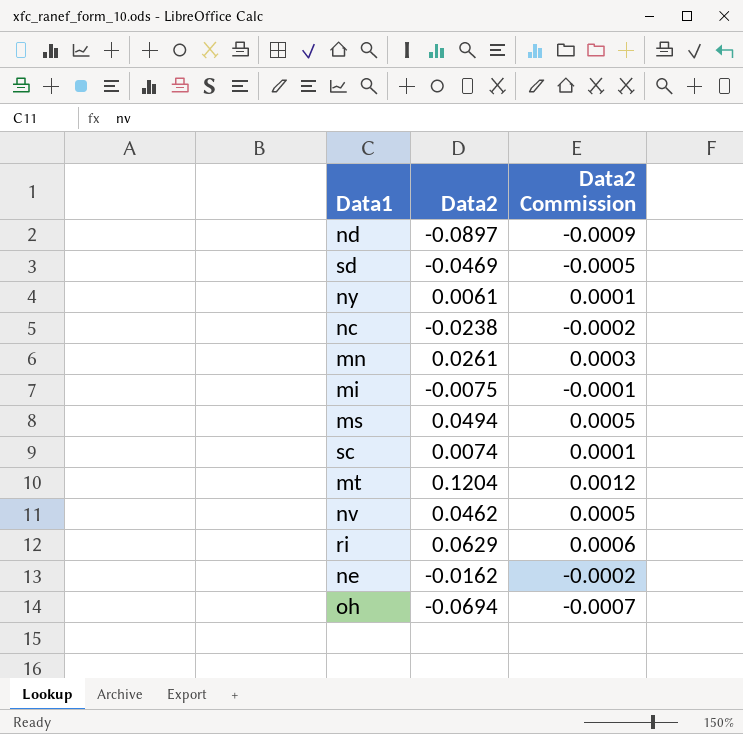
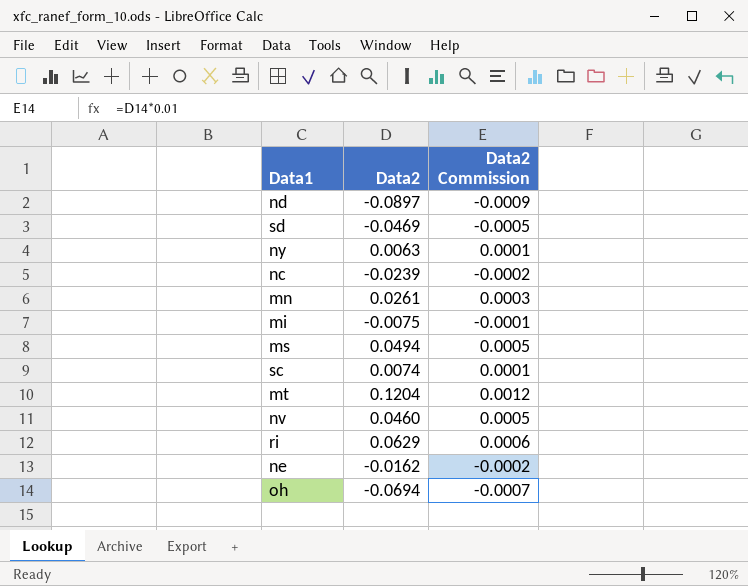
ny | Data2: 0.0061 -> 0.0063
nc | Data2: -0.0238 -> -0.0239
nv | Data2: 0.0462 -> 0.0460

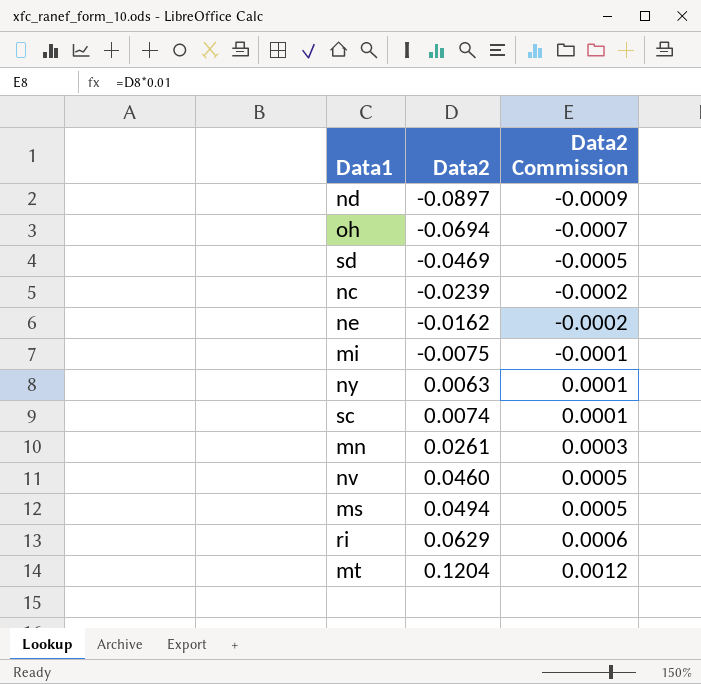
row order: none -> Data2 ascending

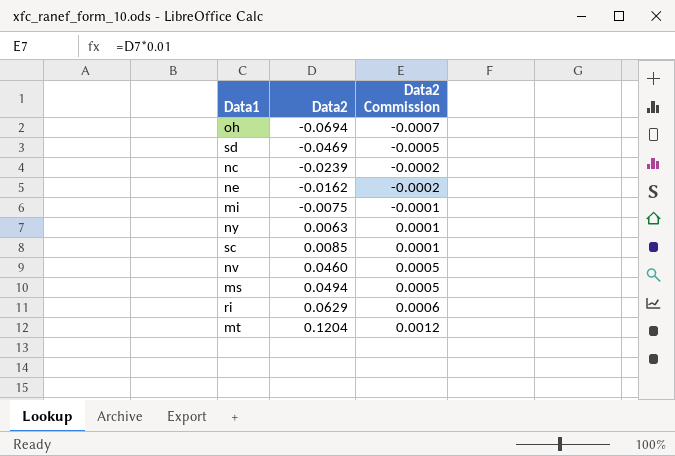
row nd: -0.0897 | -0.0009 -> none
row mn: 0.0261 | 0.0003 -> none
sc | Data2: 0.0074 -> 0.0085

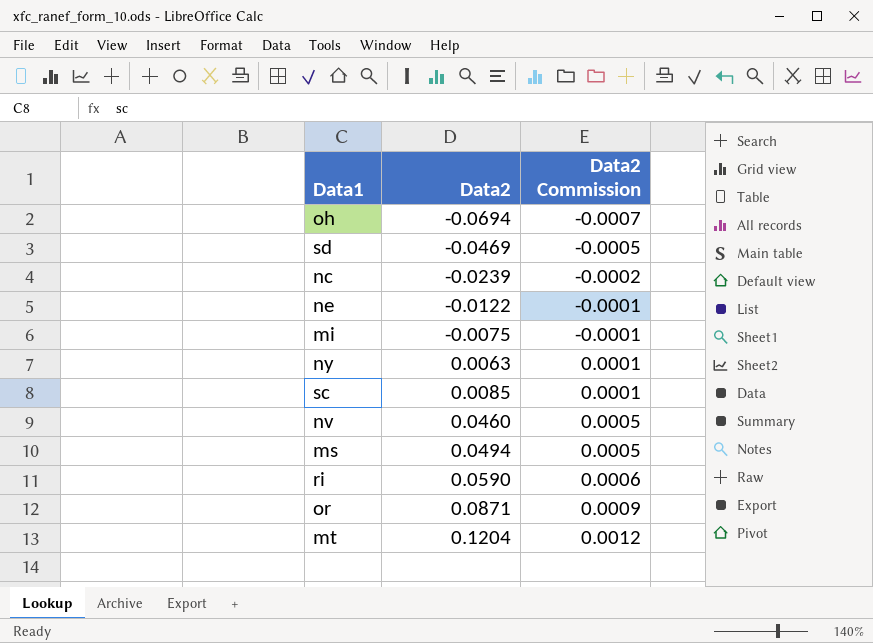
ne | Data2: -0.0162 -> -0.0122
ne | Data2 Commission: -0.0002 -> -0.0001
ri | Data2: 0.0629 -> 0.0590
row or: none -> 0.0871 | 0.0009

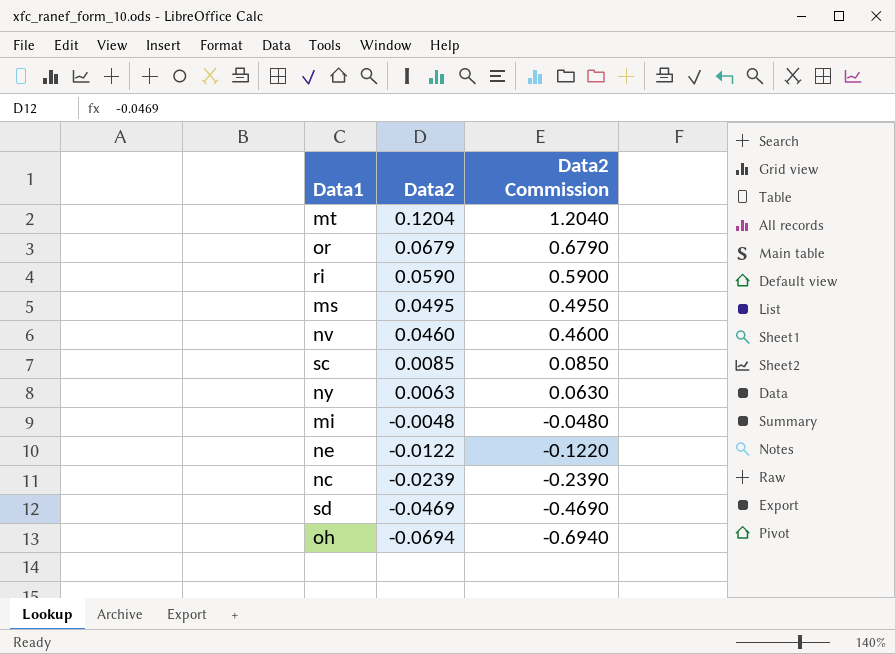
row order: Data2 ascending -> Data2 descending
column Data2 Commission | formula: [Data2] * 0.01 -> [Data2] * 10
or | Data2: 0.0871 -> 0.0679
ms | Data2: 0.0494 -> 0.0495
mi | Data2: -0.0075 -> -0.0048

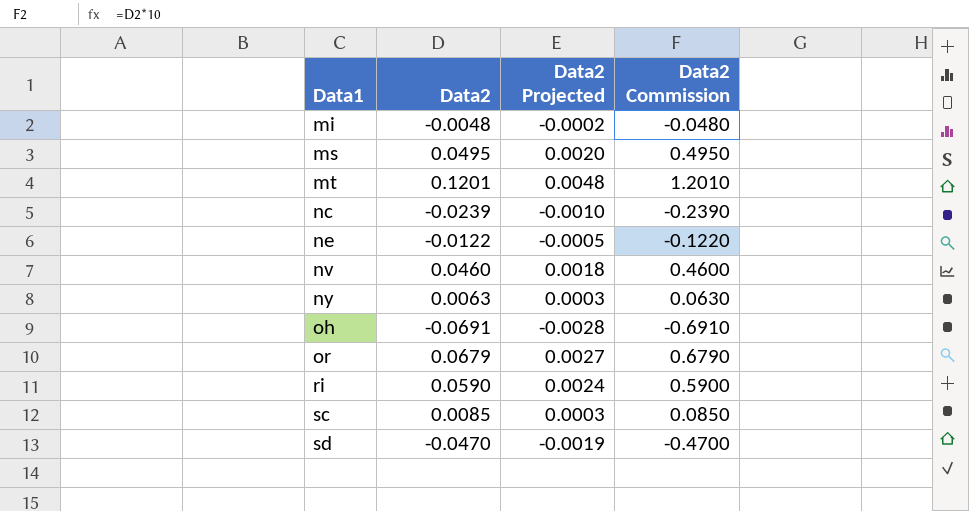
row order: Data2 descending -> Data1 ascending
column Data2 Projected | formula: none -> [Data2] * 0.04
mt | Data2: 0.1204 -> 0.1201
mt | Data2 Commission: 1.2040 -> 1.2010
oh | Data2: -0.0694 -> -0.0691
oh | Data2 Commission: -0.6940 -> -0.6910
sd | Data2: -0.0469 -> -0.0470
sd | Data2 Commission: -0.4690 -> -0.4700

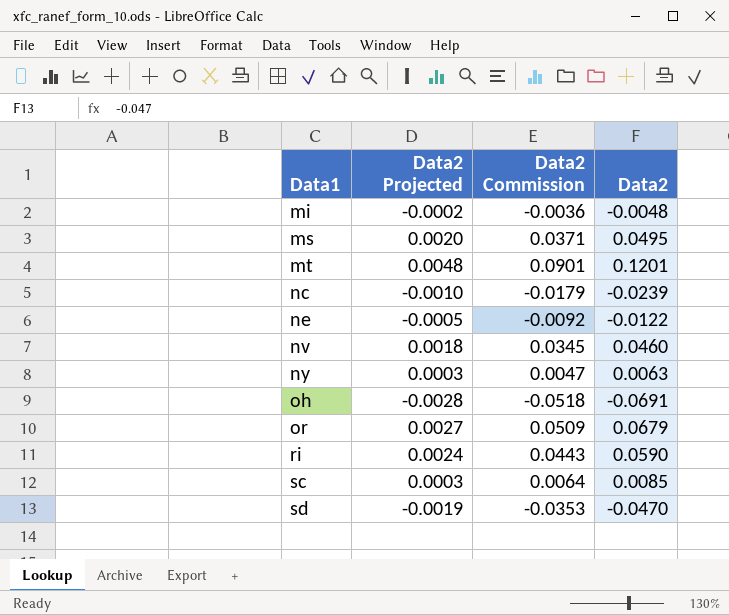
column Data2 Commission | formula: [Data2] * 10 -> [Data2] * 0.75
column Data2 | position: 2 -> 4

